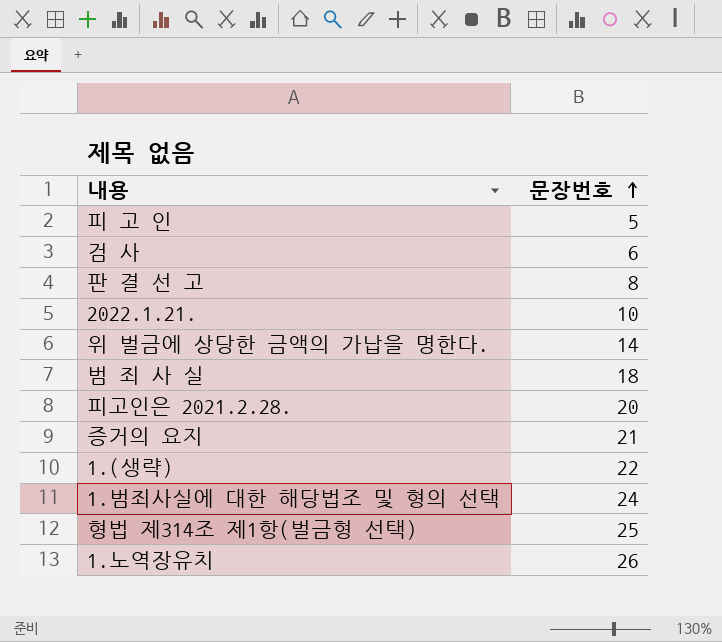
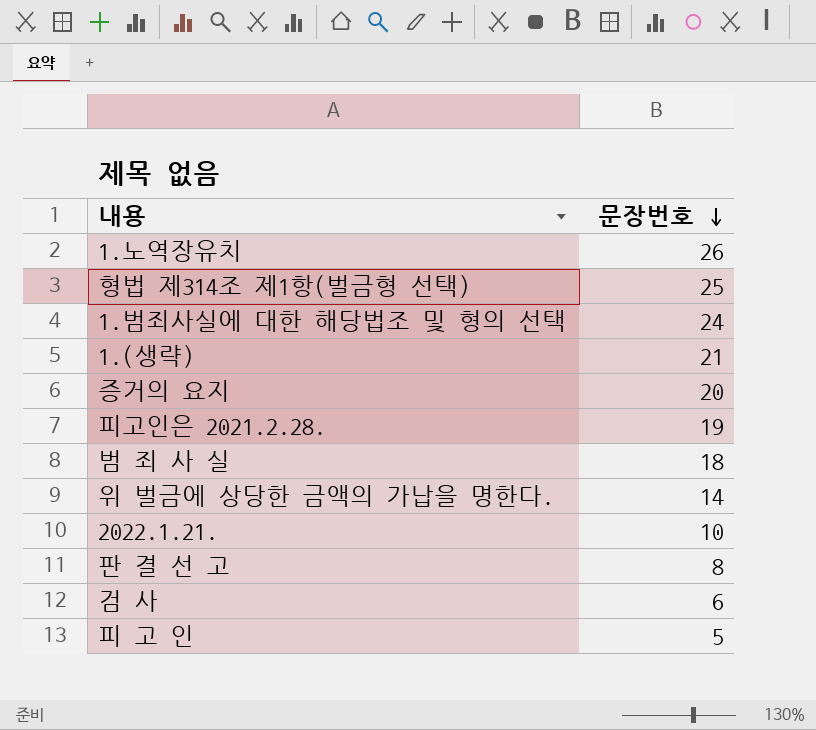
row order: 문장번호 ascending -> 문장번호 descending
1.(생략) | 문장번호: 22 -> 21
증거의 요지 | 문장번호: 21 -> 20
피고인은 2021.2.28. | 문장번호: 20 -> 19

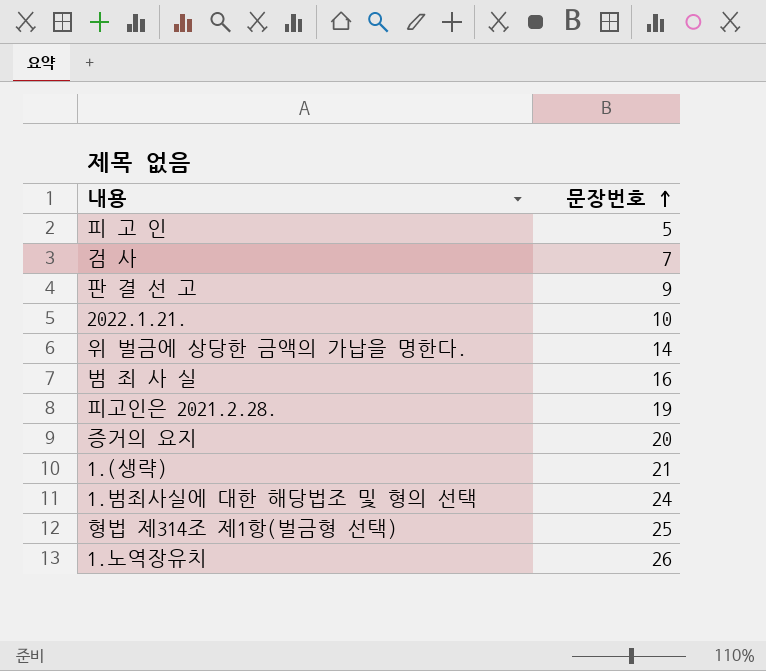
row order: 문장번호 descending -> 문장번호 ascending
검 사 | 문장번호: 6 -> 7
판 결 선 고 | 문장번호: 8 -> 9
범 죄 사 실 | 문장번호: 18 -> 16

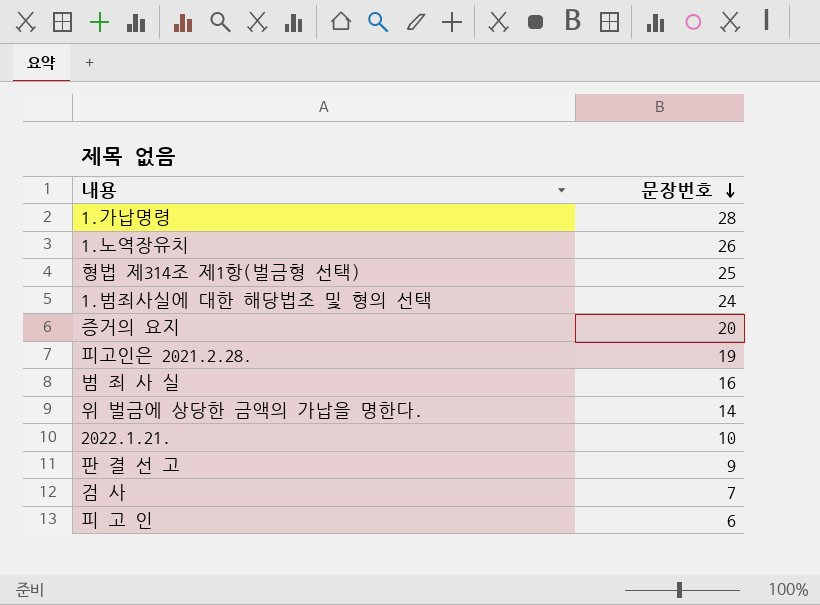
row order: 문장번호 ascending -> 문장번호 descending
row 1.(생략): 21 -> none
row 1.가납명령: none -> 28
피 고 인 | 문장번호: 5 -> 6

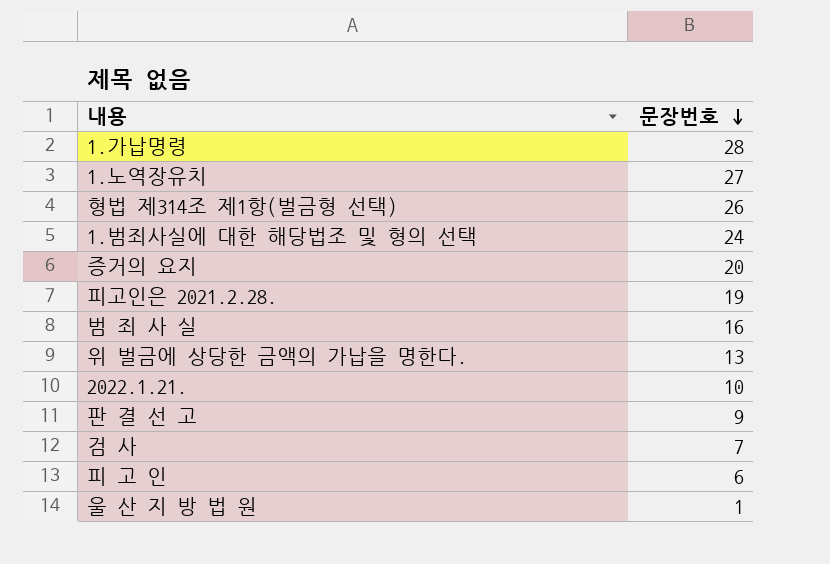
1.노역장유치 | 문장번호: 26 -> 27
형법 제314조 제1항(벌금형 선택) | 문장번호: 25 -> 26
위 벌금에 상당한 금액의 가납을 명한다. | 문장번호: 14 -> 13
row 울 산 지 방 법 원: none -> 1

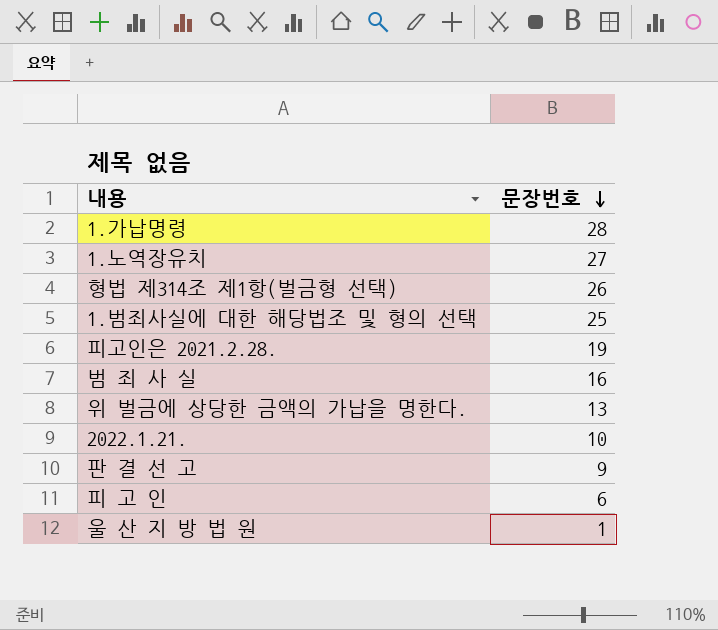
row 증거의 요지: 20 -> none
row 검 사: 7 -> none
1.범죄사실에 대한 해당법조 및 형의 선택 | 문장번호: 24 -> 25

